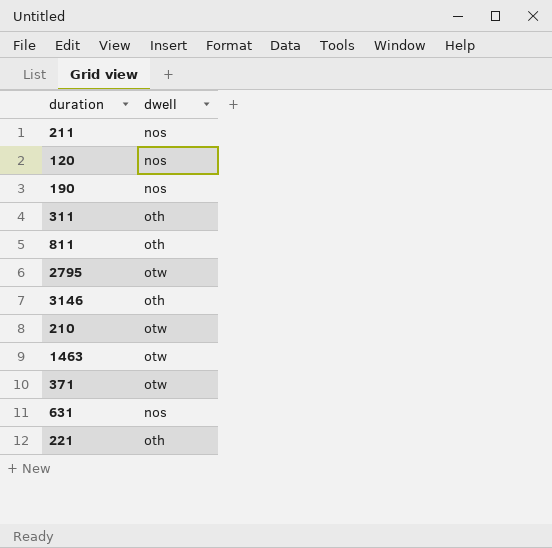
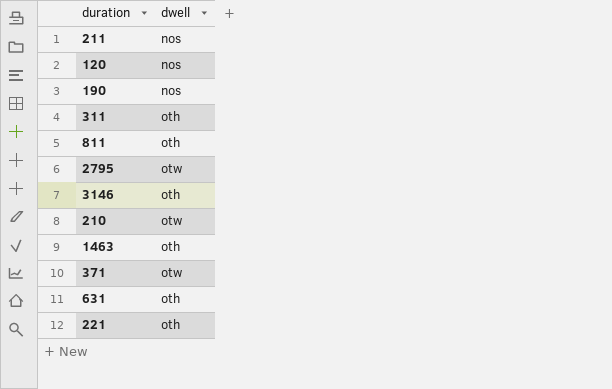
1463 | dwell: otw -> oth
631 | dwell: nos -> oth

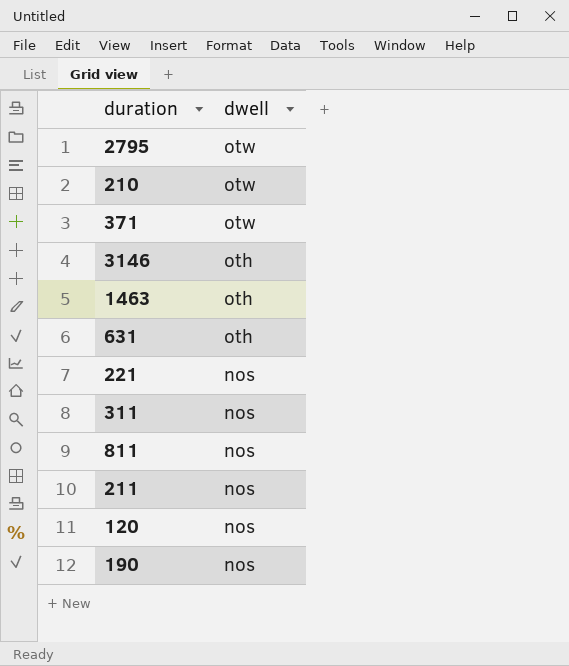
row order: none -> dwell descending
221 | dwell: oth -> nos
311 | dwell: oth -> nos
811 | dwell: oth -> nos

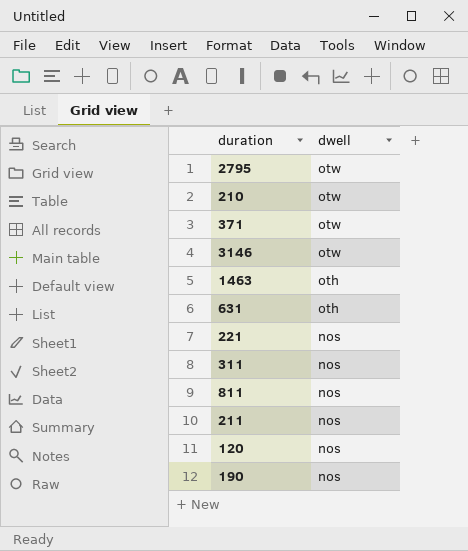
3146 | dwell: oth -> otw

